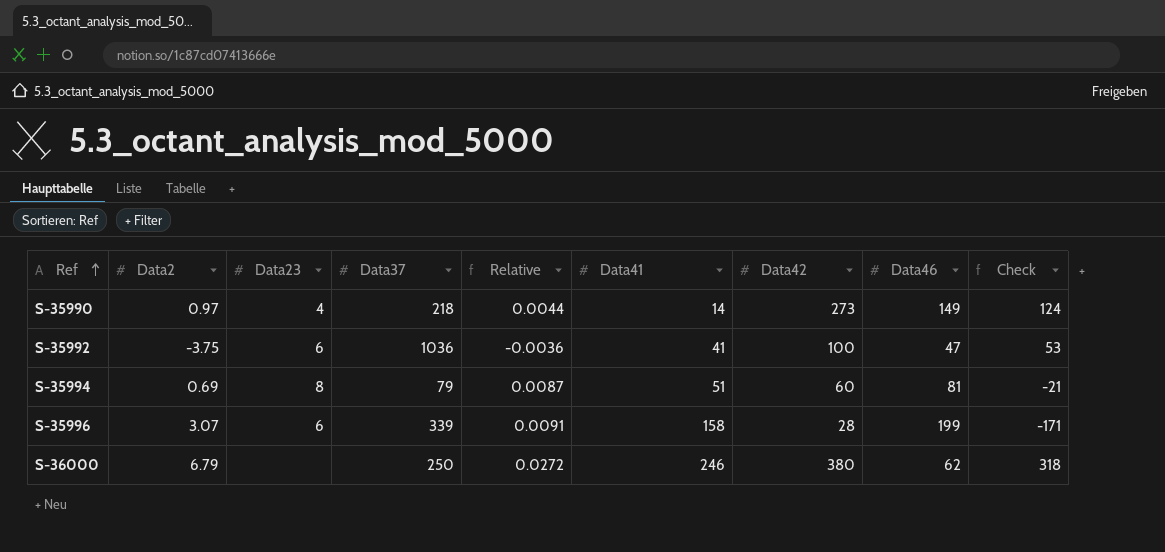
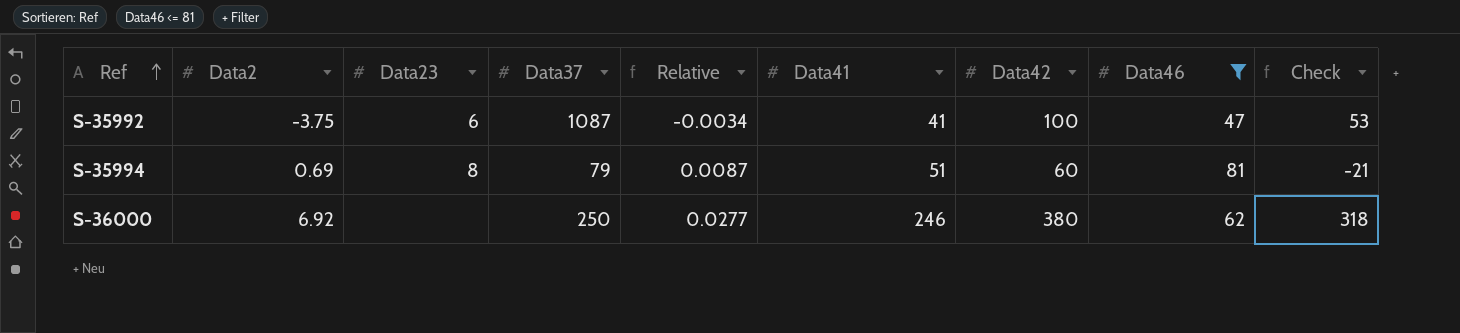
filter: none -> Data46 <= 81
S-35992 | Data37: 1036 -> 1087
S-35992 | Relative: -0.0036 -> -0.0034
S-36000 | Data2: 6.79 -> 6.92
S-36000 | Relative: 0.0272 -> 0.0277

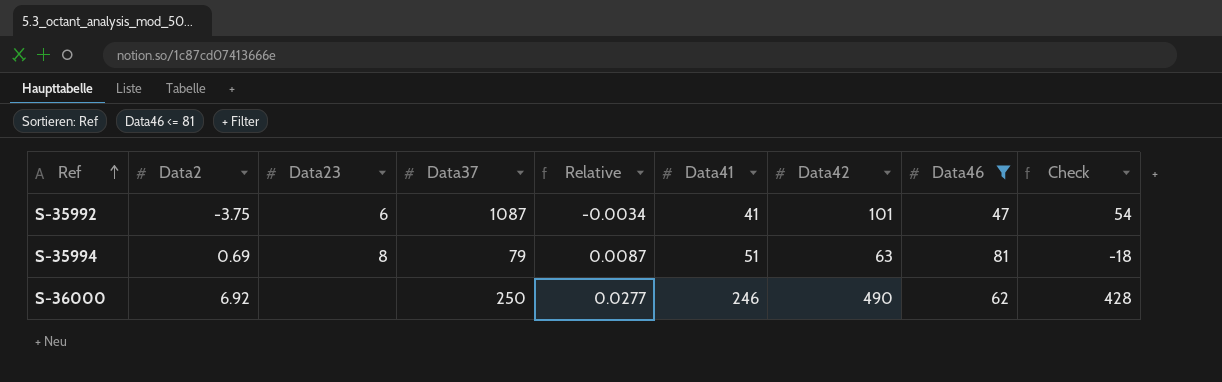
S-35992 | Data42: 100 -> 101
S-35992 | Check: 53 -> 54
S-35994 | Data42: 60 -> 63
S-35994 | Check: -21 -> -18
S-36000 | Data42: 380 -> 490
S-36000 | Check: 318 -> 428

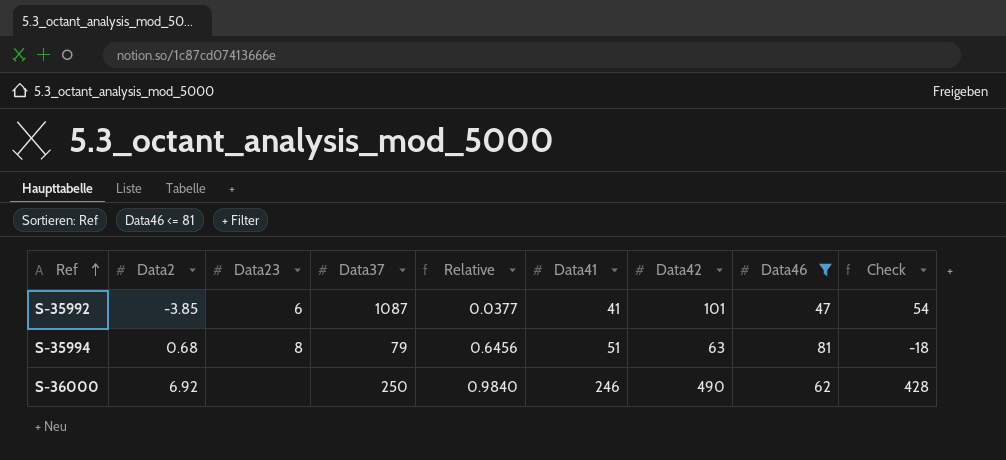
column Relative | formula: [Data2] / [Data37] -> [Data41] / [Data37]
S-35992 | Data2: -3.75 -> -3.85
S-35994 | Data2: 0.69 -> 0.68

